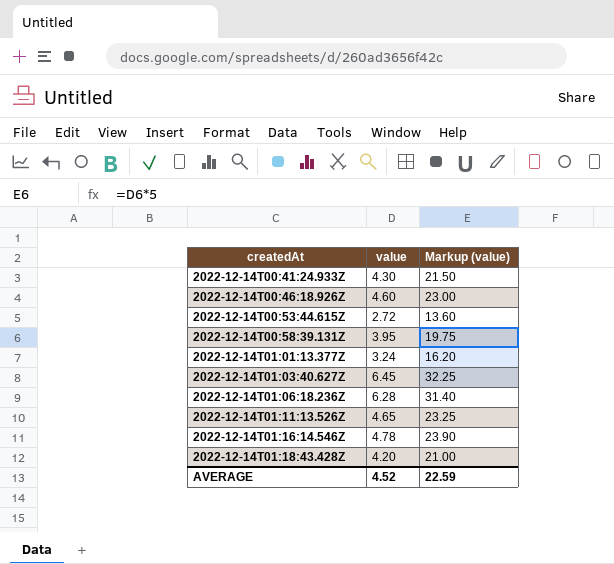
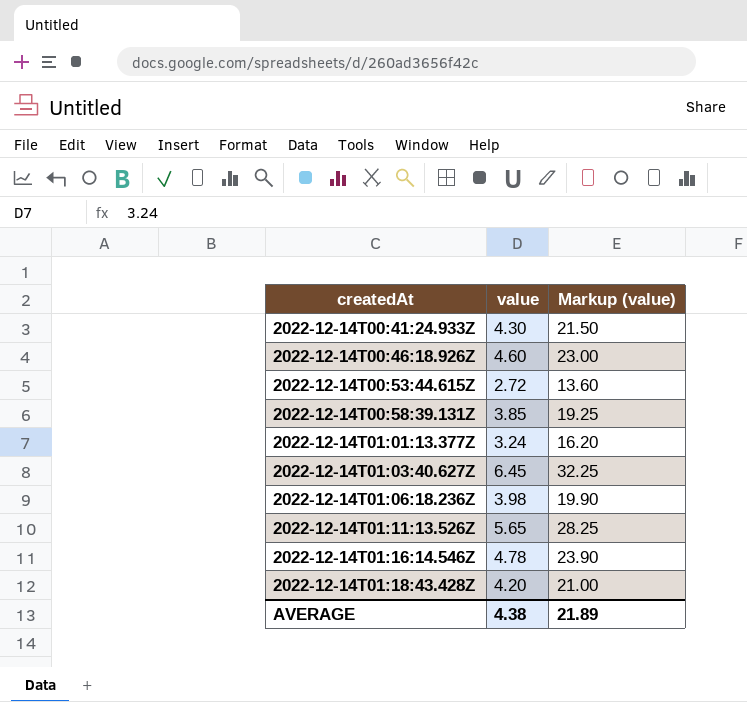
2022-12-14T00:58:39.131Z | value: 3.95 -> 3.85
2022-12-14T00:58:39.131Z | Markup (value): 19.75 -> 19.25
2022-12-14T01:06:18.236Z | value: 6.28 -> 3.98
2022-12-14T01:06:18.236Z | Markup (value): 31.40 -> 19.90
2022-12-14T01:11:13.526Z | value: 4.65 -> 5.65
2022-12-14T01:11:13.526Z | Markup (value): 23.25 -> 28.25
AVERAGE | value: 4.52 -> 4.38
AVERAGE | Markup (value): 22.59 -> 21.89

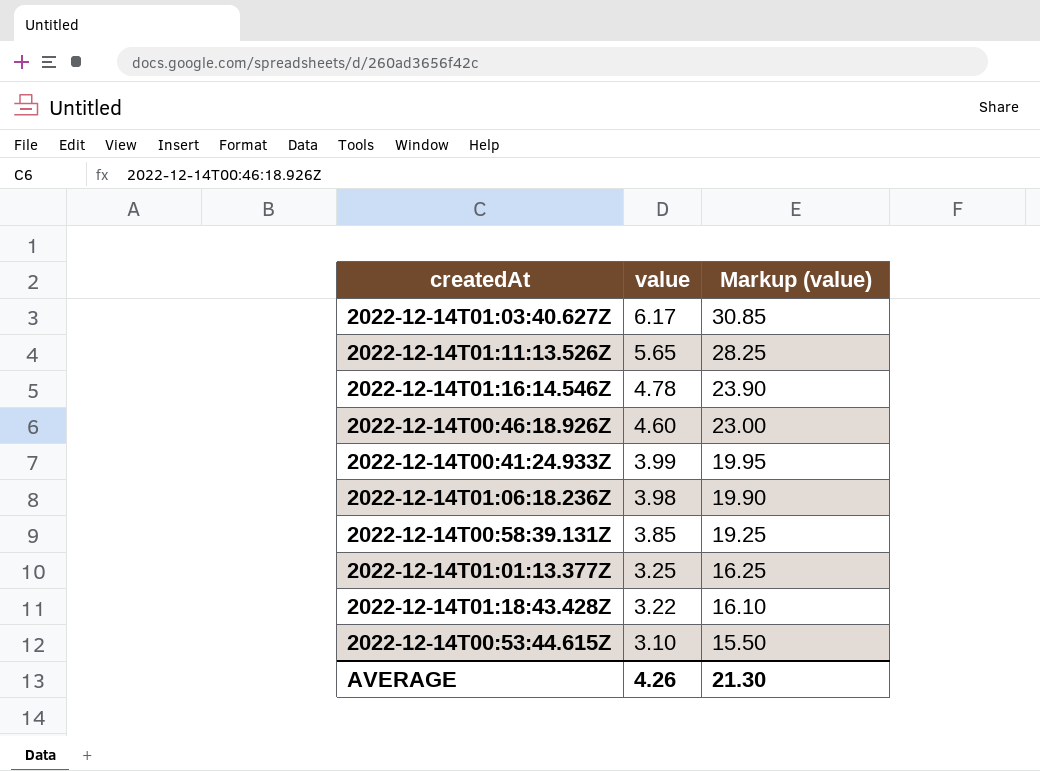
row order: createdAt ascending -> value descending
2022-12-14T01:03:40.627Z | value: 6.45 -> 6.17
2022-12-14T01:03:40.627Z | Markup (value): 32.25 -> 30.85
2022-12-14T00:41:24.933Z | value: 4.30 -> 3.99
2022-12-14T00:41:24.933Z | Markup (value): 21.50 -> 19.95
2022-12-14T01:01:13.377Z | value: 3.24 -> 3.25
2022-12-14T01:01:13.377Z | Markup (value): 16.20 -> 16.25
2022-12-14T01:18:43.428Z | value: 4.20 -> 3.22
2022-12-14T01:18:43.428Z | Markup (value): 21.00 -> 16.10
2022-12-14T00:53:44.615Z | value: 2.72 -> 3.10
2022-12-14T00:53:44.615Z | Markup (value): 13.60 -> 15.50
AVERAGE | value: 4.38 -> 4.26
AVERAGE | Markup (value): 21.89 -> 21.30

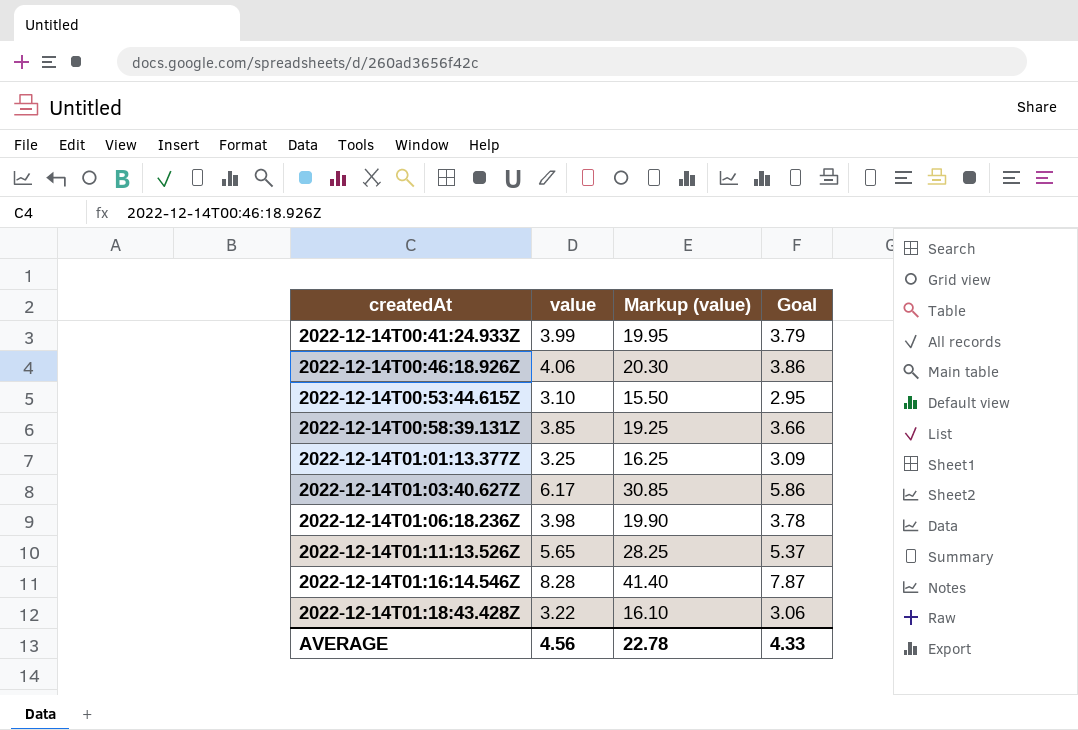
row order: value descending -> createdAt ascending
column Goal | formula: none -> [value] * 0.95
2022-12-14T00:46:18.926Z | value: 4.60 -> 4.06
2022-12-14T00:46:18.926Z | Markup (value): 23.00 -> 20.30
2022-12-14T01:16:14.546Z | value: 4.78 -> 8.28
2022-12-14T01:16:14.546Z | Markup (value): 23.90 -> 41.40
AVERAGE | value: 4.26 -> 4.56
AVERAGE | Markup (value): 21.30 -> 22.78

